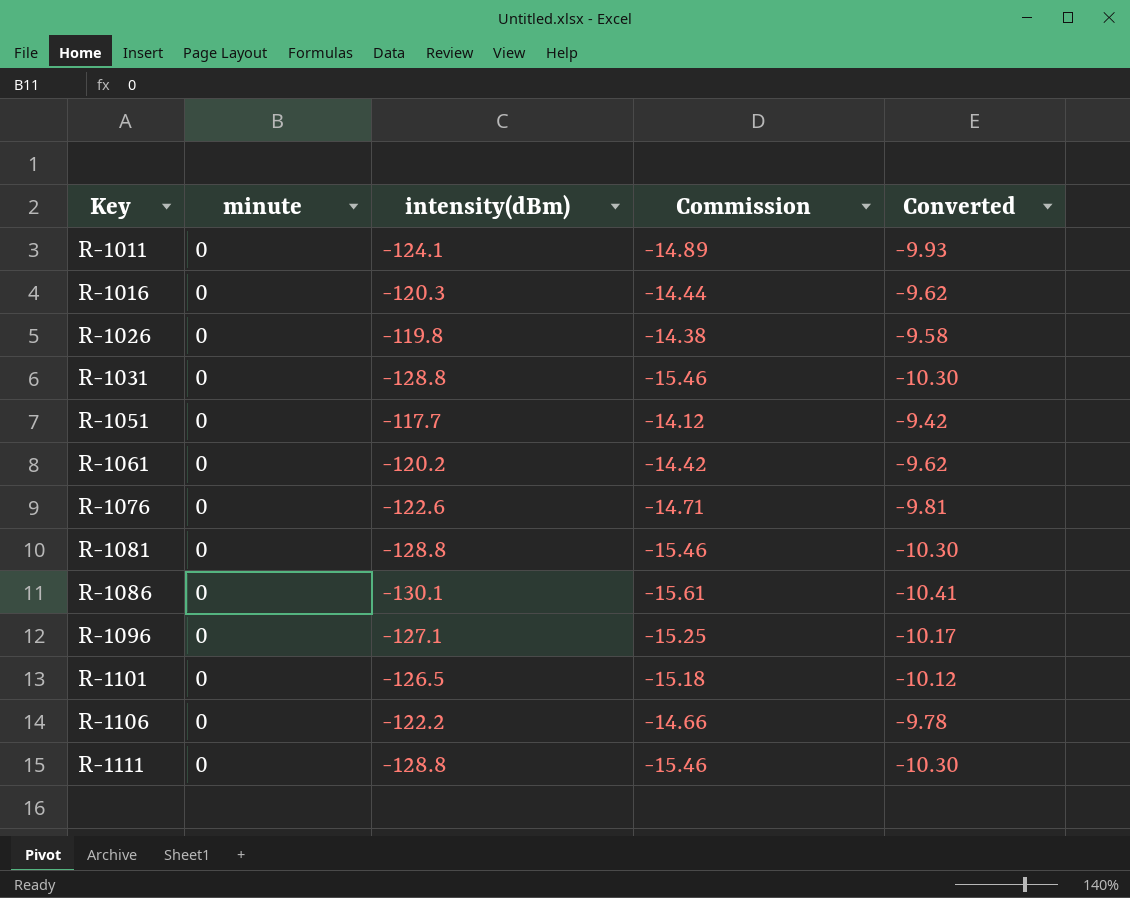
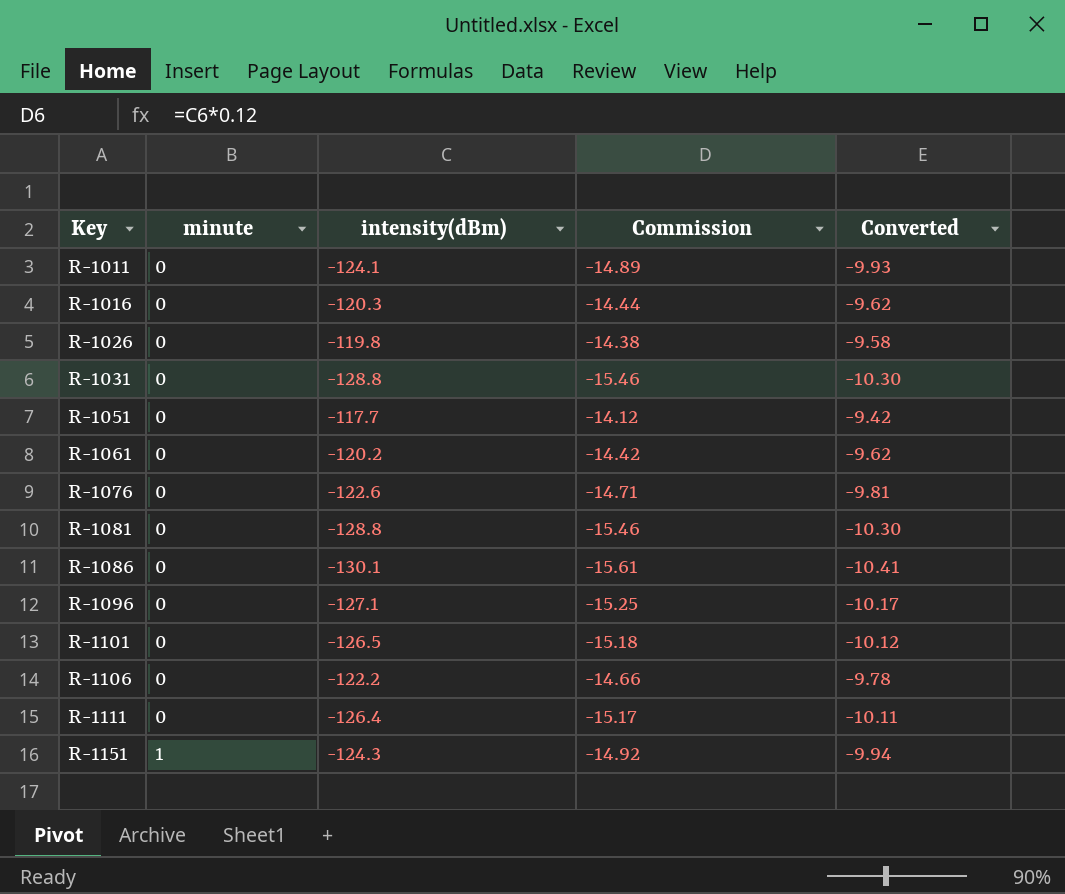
R-1111 | intensity(dBm): -128.8 -> -126.4
R-1111 | Commission: -15.46 -> -15.17
R-1111 | Converted: -10.30 -> -10.11
row R-1151: none -> 1 | -124.3 | -14.92 | -9.94

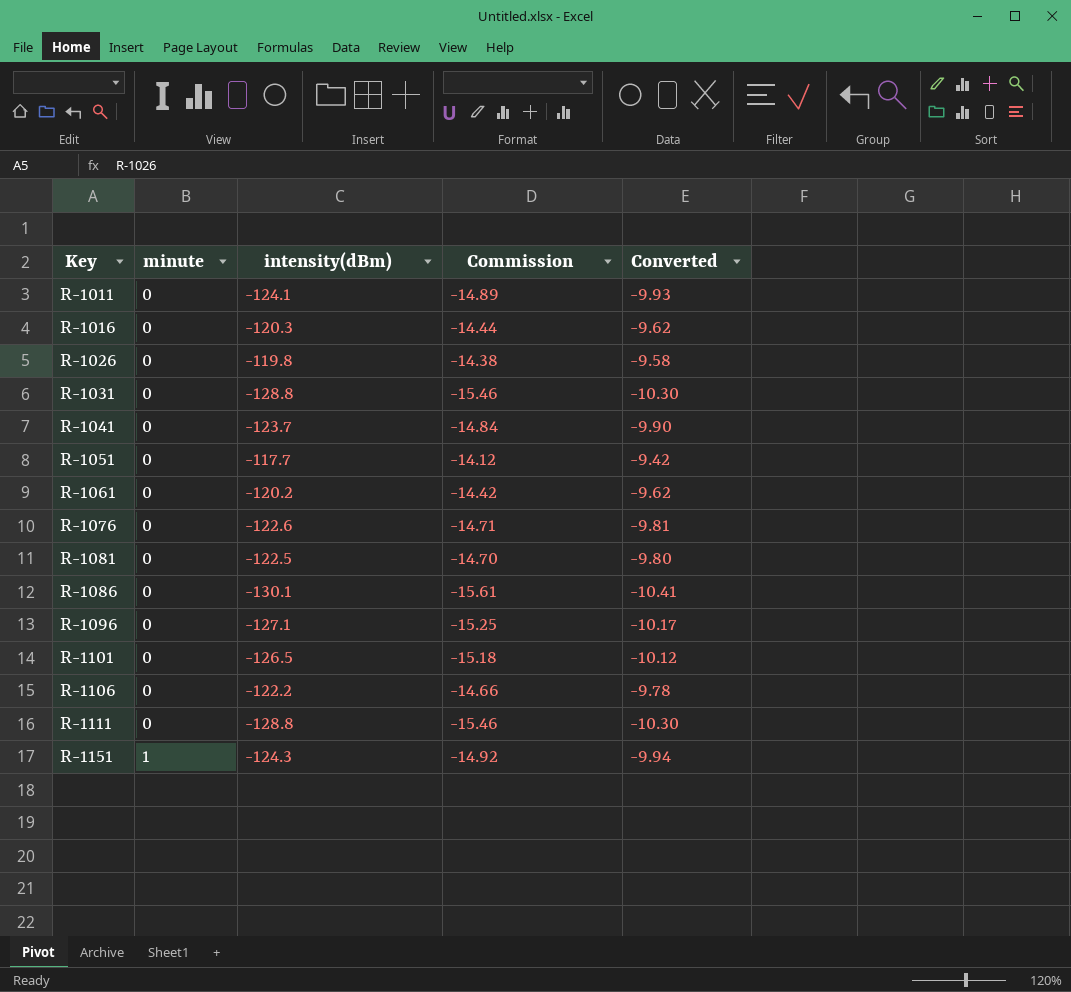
row R-1041: none -> 0 | -123.7 | -14.84 | -9.90
R-1081 | intensity(dBm): -128.8 -> -122.5
R-1081 | Commission: -15.46 -> -14.70
R-1081 | Converted: -10.30 -> -9.80
R-1111 | intensity(dBm): -126.4 -> -128.8
R-1111 | Commission: -15.17 -> -15.46
R-1111 | Converted: -10.11 -> -10.30

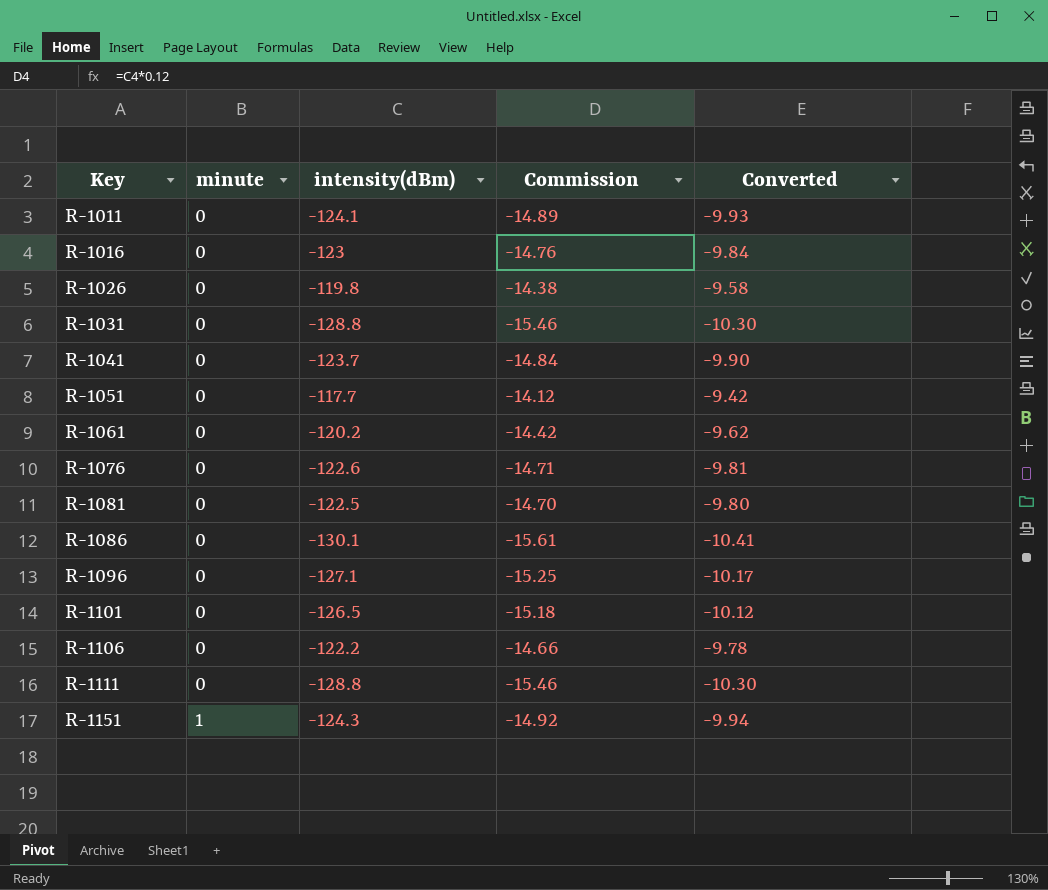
R-1016 | intensity(dBm): -120.3 -> -123
R-1016 | Commission: -14.44 -> -14.76
R-1016 | Converted: -9.62 -> -9.84

